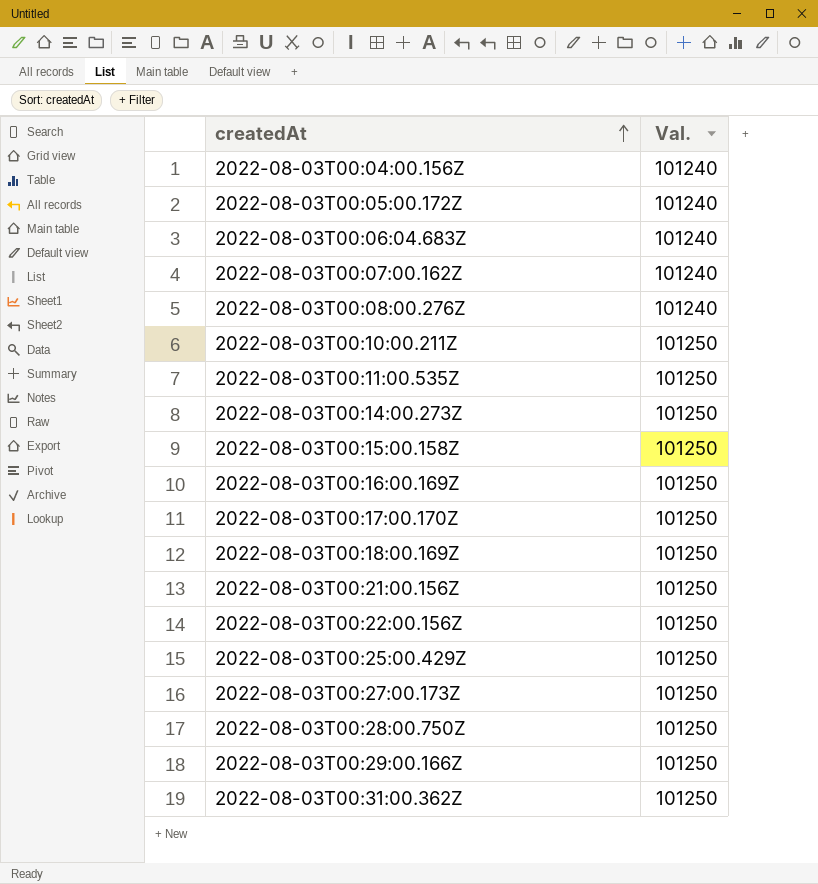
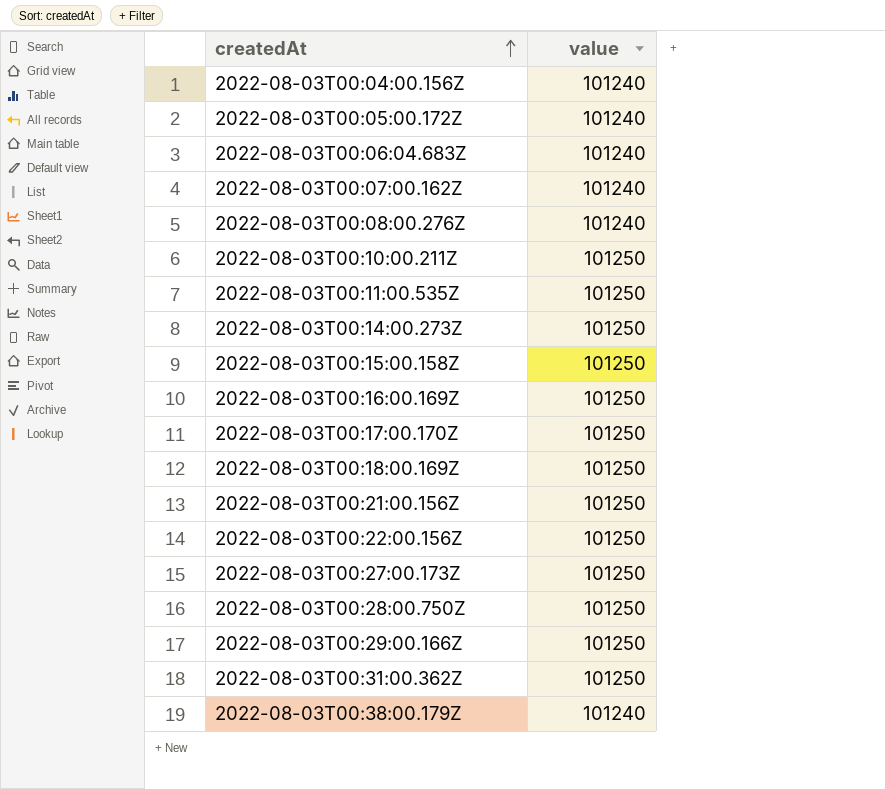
column name: Val. -> value
row 2022-08-03T00:25:00.429Z: 101250 -> none
row 2022-08-03T00:38:00.179Z: none -> 101240

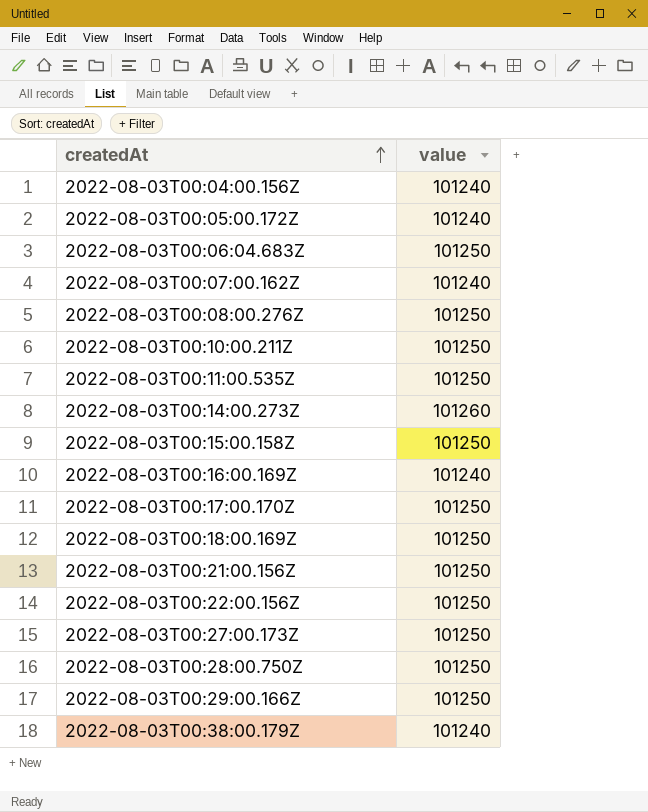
row 2022-08-03T00:31:00.362Z: 101250 -> none
2022-08-03T00:06:04.683Z | value: 101240 -> 101250
2022-08-03T00:08:00.276Z | value: 101240 -> 101250
2022-08-03T00:14:00.273Z | value: 101250 -> 101260
2022-08-03T00:16:00.169Z | value: 101250 -> 101240

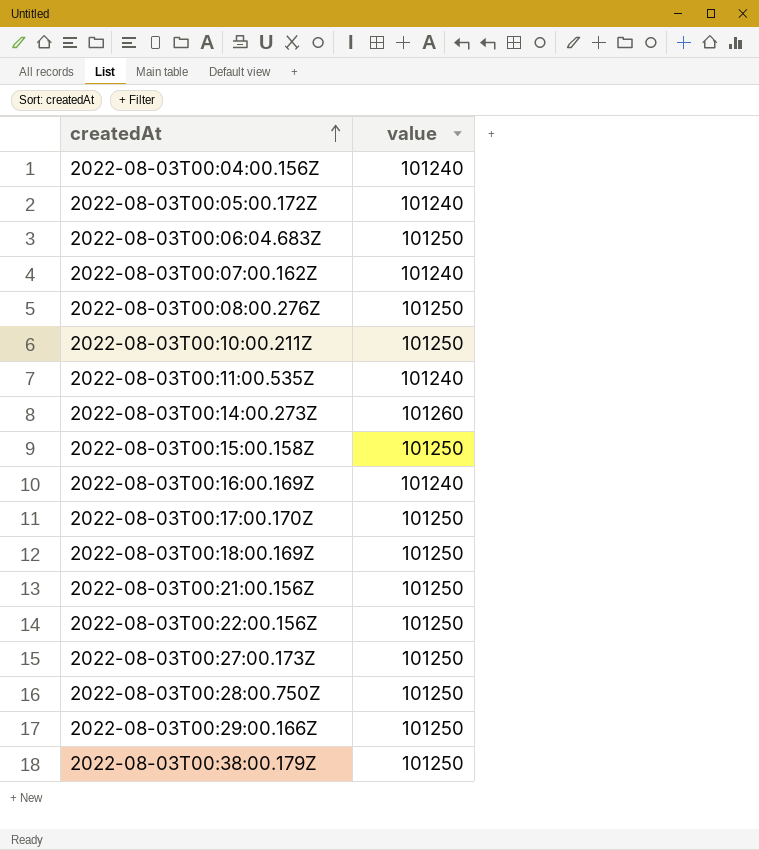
2022-08-03T00:11:00.535Z | value: 101250 -> 101240
2022-08-03T00:38:00.179Z | value: 101240 -> 101250

